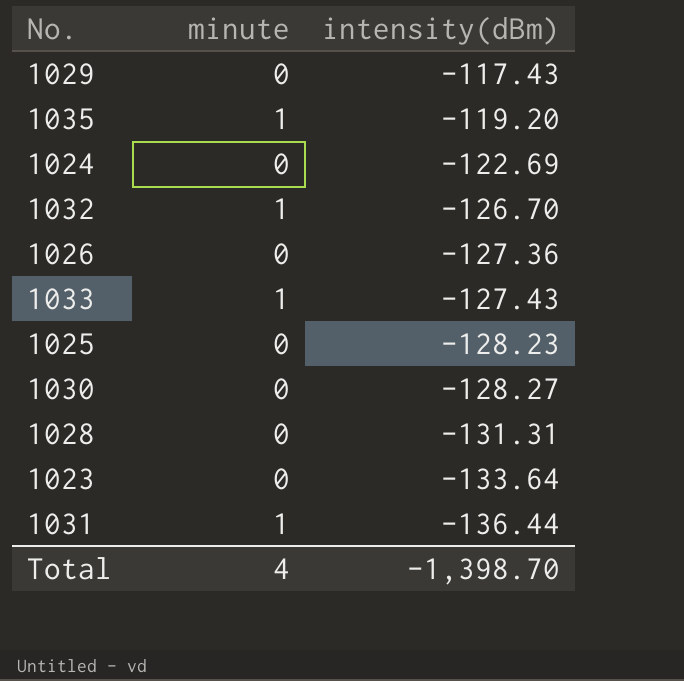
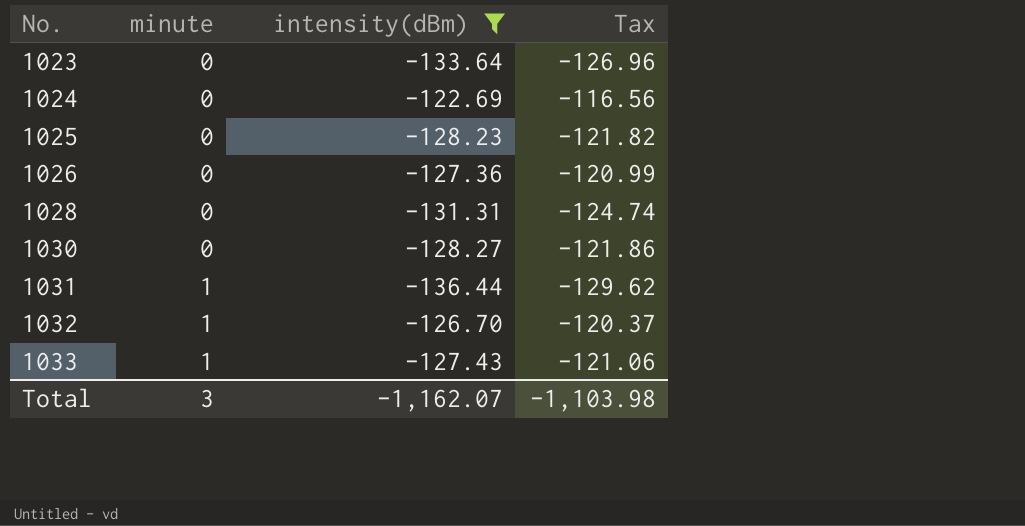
filter: none -> intensity(dBm) <= -122.69
row order: intensity(dBm) descending -> No. ascending
column Tax | formula: none -> [intensity(dBm)] * 0.95
Total | minute: 4 -> 3
Total | intensity(dBm): -1,398.70 -> -1,162.07

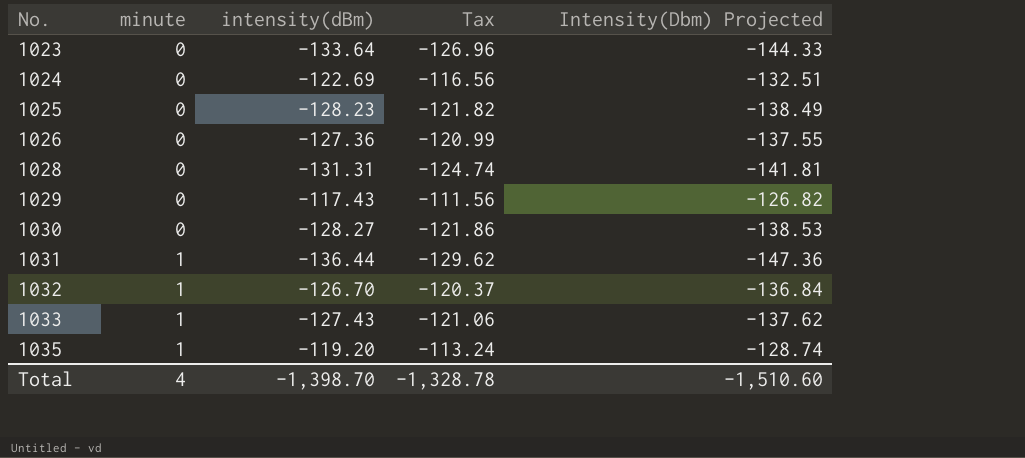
filter: intensity(dBm) <= -122.69 -> none
column Intensity(Dbm) Projected | formula: none -> [intensity(dBm)] * 1.08
Total | minute: 3 -> 4
Total | intensity(dBm): -1,162.07 -> -1,398.70
Total | Tax: -1,103.98 -> -1,328.78

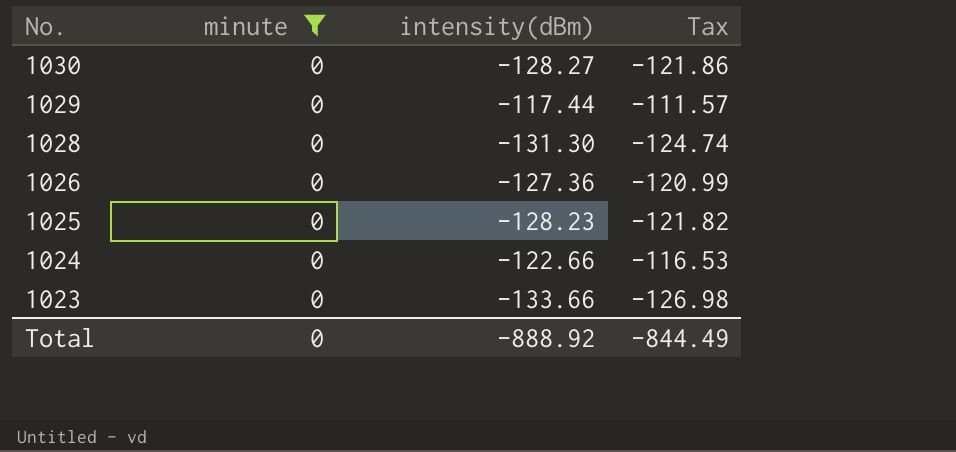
filter: none -> minute = 0
row order: No. ascending -> No. descending
column Intensity(Dbm) Projected | formula: [intensity(dBm)] * 1.08 -> none
1029 | intensity(dBm): -117.43 -> -117.44
1029 | Tax: -111.56 -> -111.57
1028 | intensity(dBm): -131.31 -> -131.30
1024 | intensity(dBm): -122.69 -> -122.66
1024 | Tax: -116.56 -> -116.53
1023 | intensity(dBm): -133.64 -> -133.66
1023 | Tax: -126.96 -> -126.98
Total | minute: 4 -> 0
Total | intensity(dBm): -1,398.70 -> -888.92
Total | Tax: -1,328.78 -> -844.49

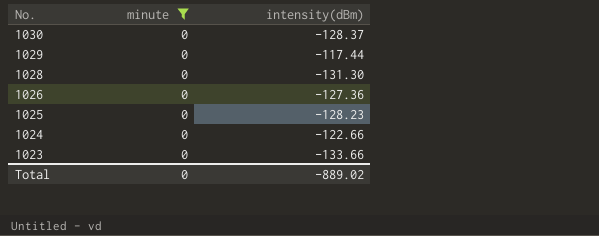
column Tax | formula: [intensity(dBm)] * 0.95 -> none
1030 | intensity(dBm): -128.27 -> -128.37
Total | intensity(dBm): -888.92 -> -889.02

